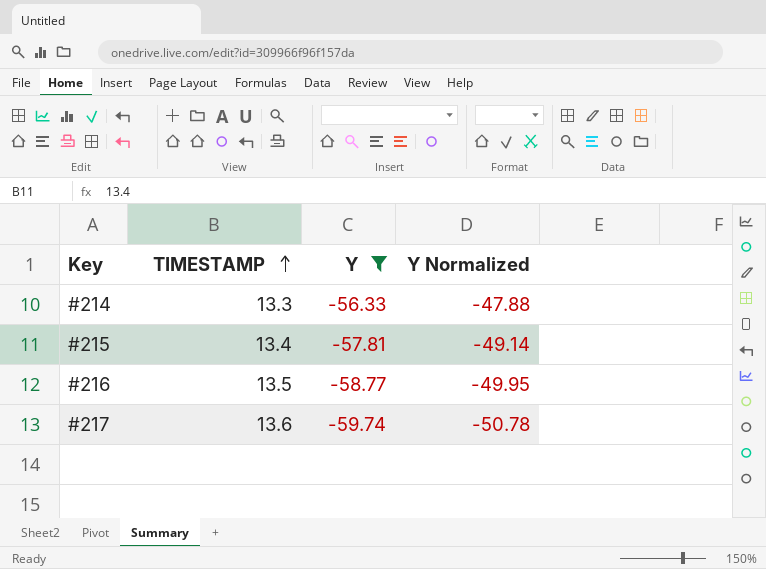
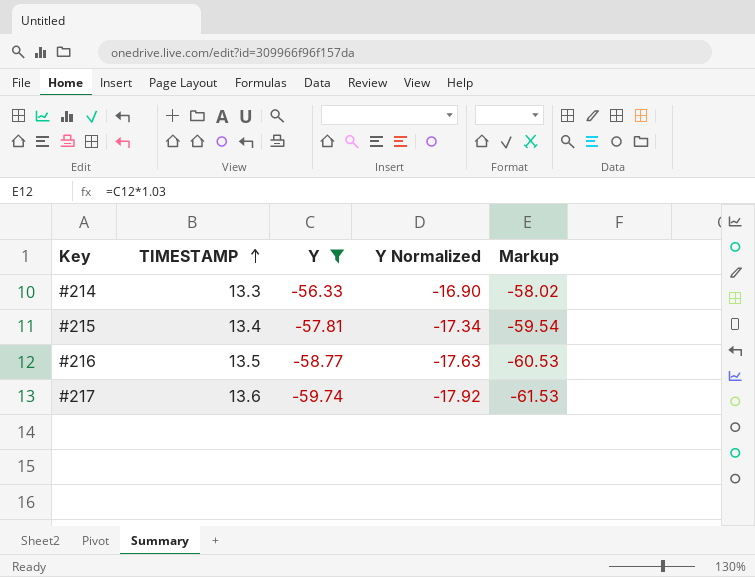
column Y Normalized | formula: [Y] * 0.85 -> [Y] * 0.3
column Markup | formula: none -> [Y] * 1.03

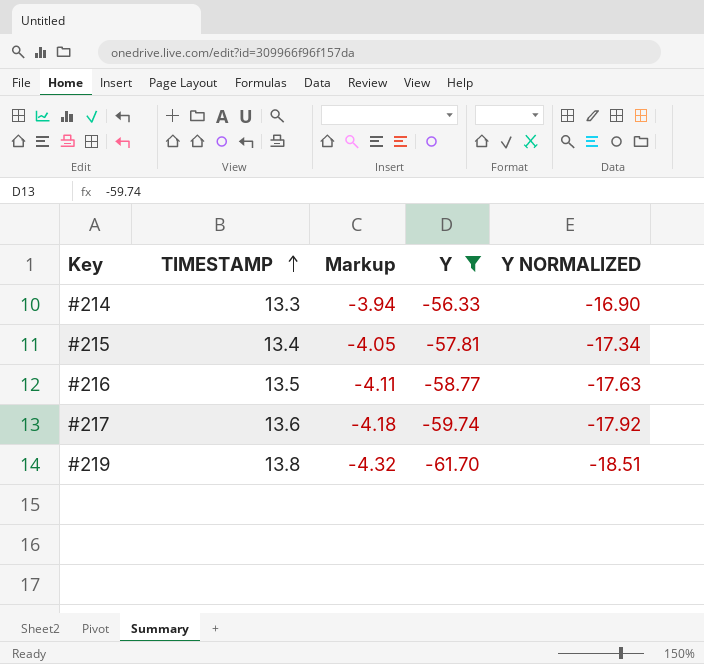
column Markup | formula: [Y] * 1.03 -> [Y] * 0.07
column Markup | position: 5 -> 3
column name: Y Normalized -> Y NORMALIZED
row #219: none -> 13.8 | -4.32 | -61.70 | -18.51

